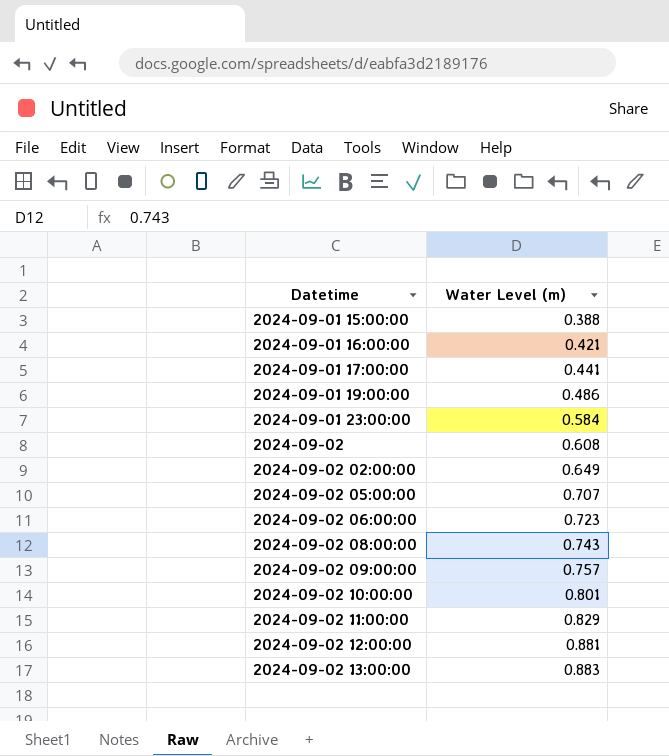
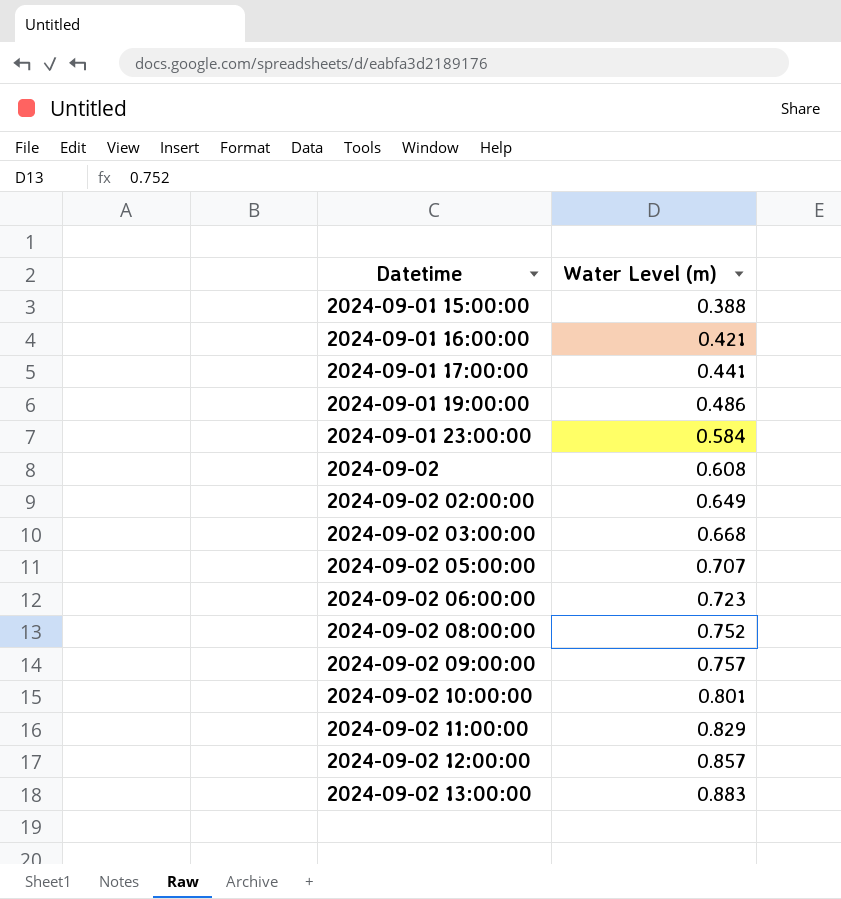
row 2024-09-02 03:00:00: none -> 0.668
2024-09-02 08:00:00 | Water Level (m): 0.743 -> 0.752
2024-09-02 12:00:00 | Water Level (m): 0.881 -> 0.857

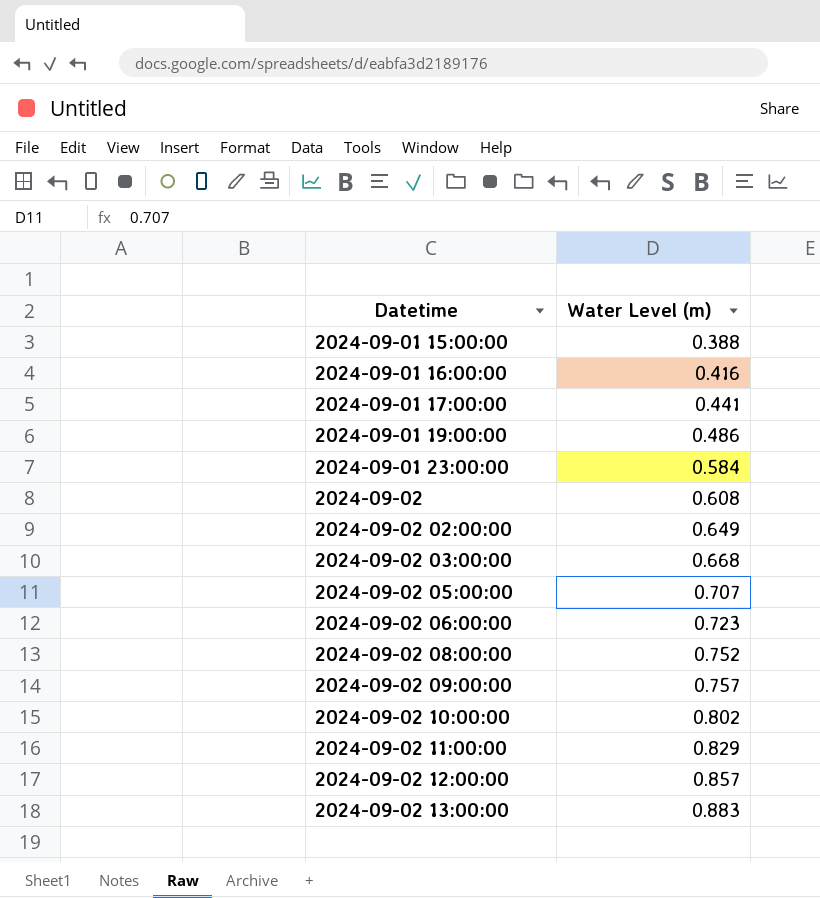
2024-09-01 16:00:00 | Water Level (m): 0.421 -> 0.416
2024-09-02 10:00:00 | Water Level (m): 0.801 -> 0.802

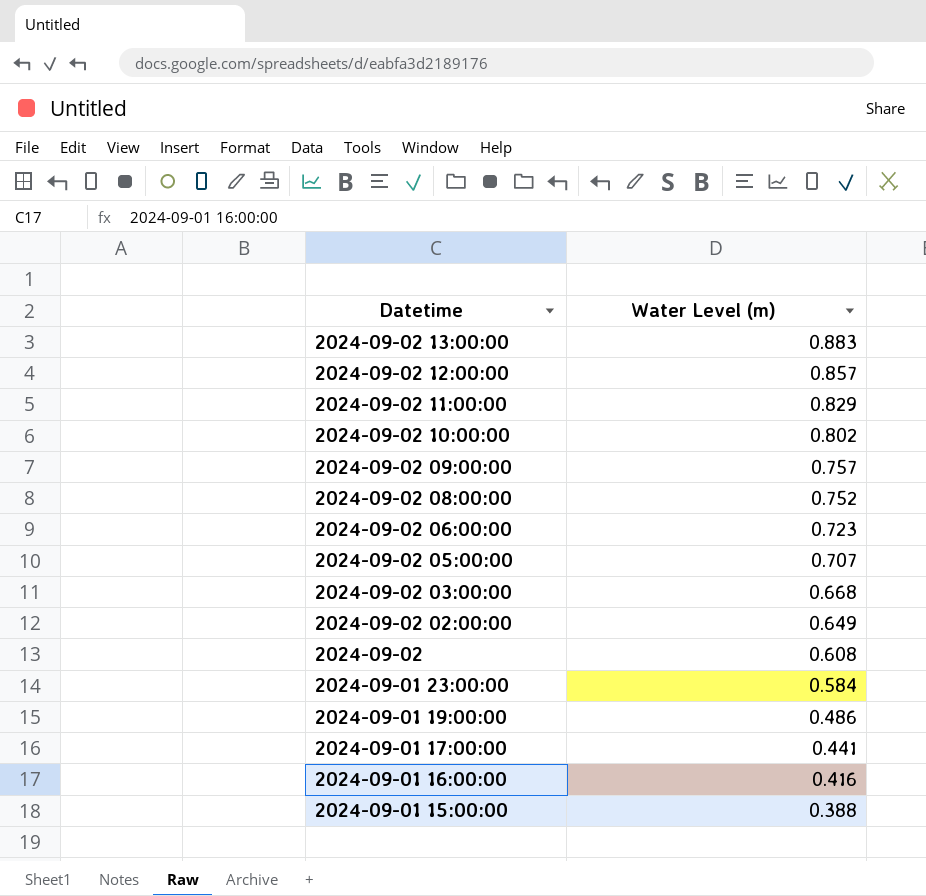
row order: Datetime ascending -> Datetime descending

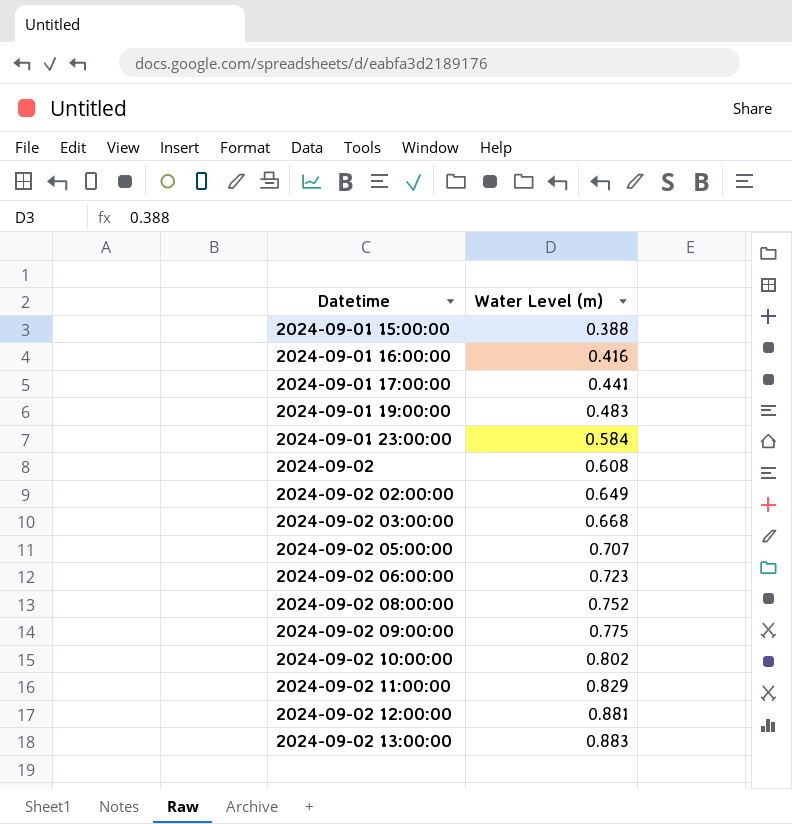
row order: Datetime descending -> Datetime ascending
2024-09-01 19:00:00 | Water Level (m): 0.486 -> 0.483
2024-09-02 09:00:00 | Water Level (m): 0.757 -> 0.775
2024-09-02 12:00:00 | Water Level (m): 0.857 -> 0.881

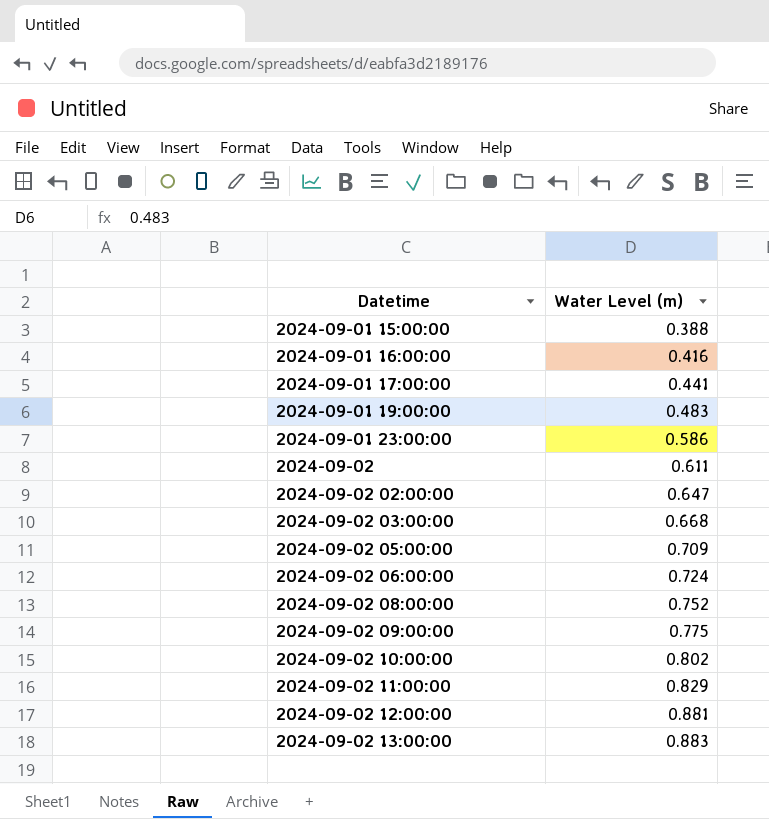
2024-09-01 23:00:00 | Water Level (m): 0.584 -> 0.586
2024-09-02 | Water Level (m): 0.608 -> 0.611
2024-09-02 02:00:00 | Water Level (m): 0.649 -> 0.647
2024-09-02 05:00:00 | Water Level (m): 0.707 -> 0.709
2024-09-02 06:00:00 | Water Level (m): 0.723 -> 0.724

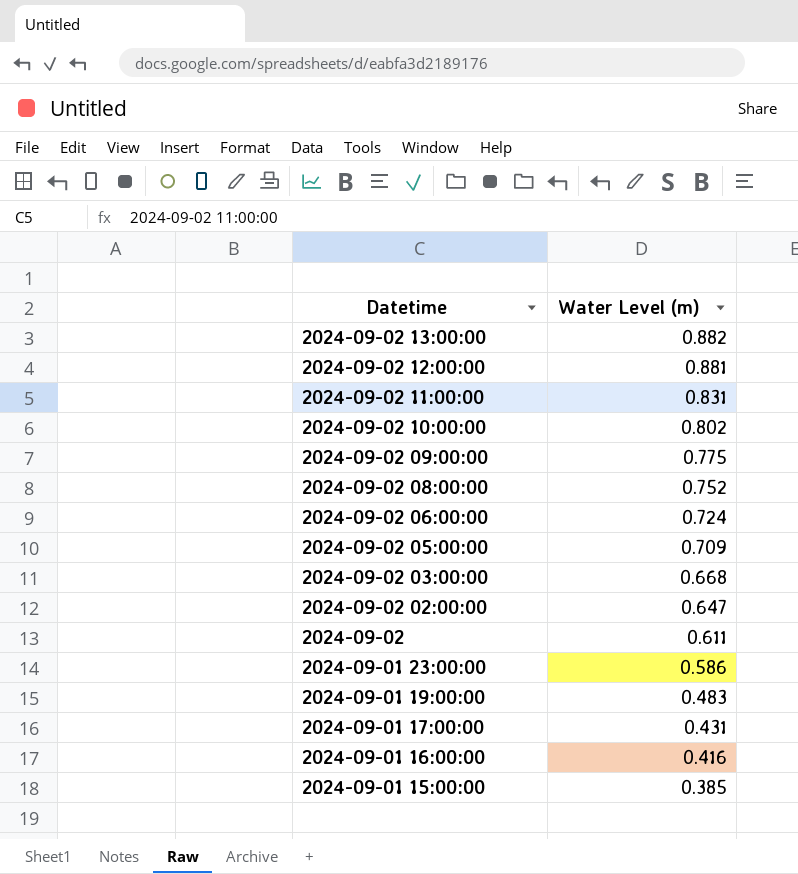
row order: Datetime ascending -> Datetime descending
2024-09-02 13:00:00 | Water Level (m): 0.883 -> 0.882
2024-09-02 11:00:00 | Water Level (m): 0.829 -> 0.831
2024-09-01 17:00:00 | Water Level (m): 0.441 -> 0.431
2024-09-01 15:00:00 | Water Level (m): 0.388 -> 0.385

